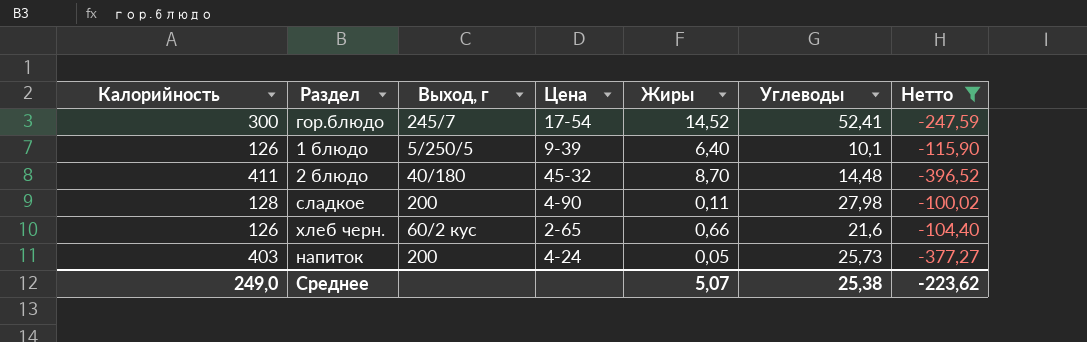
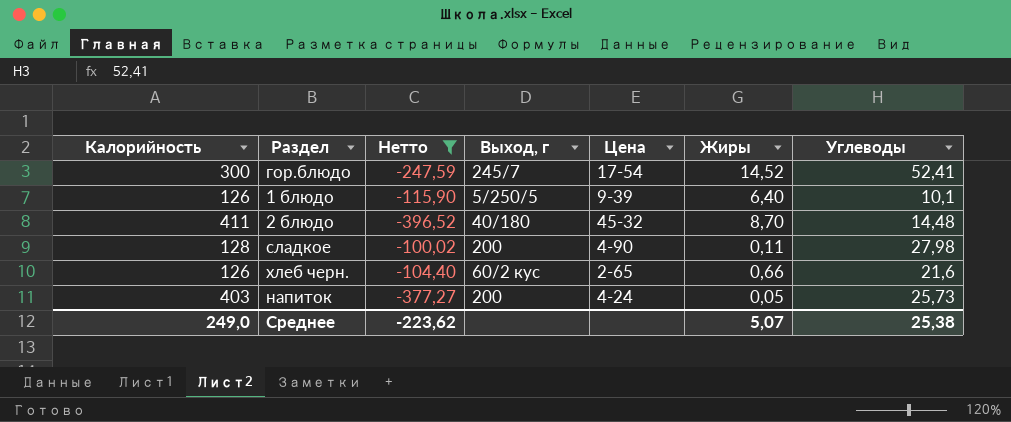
column Нетто | position: 7 -> 3

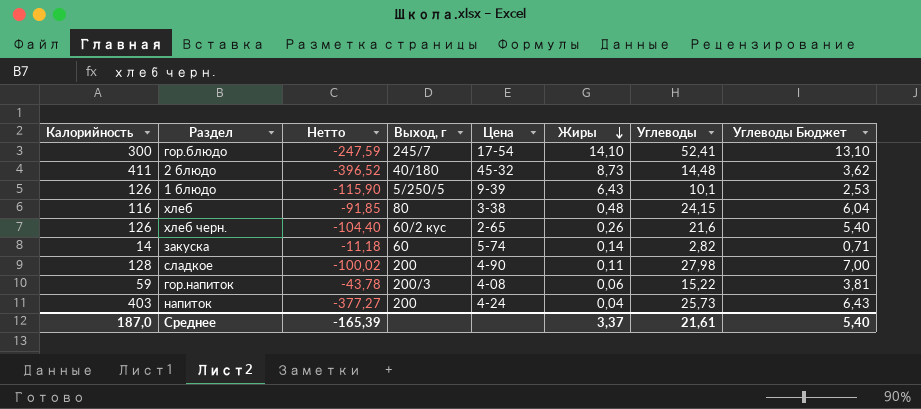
filter: Нетто <= -100,02 -> none
row order: none -> Жиры descending
column Углеводы Бюджет | formula: none -> [Углеводы] * 0,25
гор.блюдо | Жиры: 14,52 -> 14,10
2 блюдо | Жиры: 8,70 -> 8,73
1 блюдо | Жиры: 6,40 -> 6,43
хлеб черн. | Жиры: 0,66 -> 0,26
напиток | Жиры: 0,05 -> 0,04
Среднее | Калорийность: 249,0 -> 187,0
Среднее | Нетто: -223,62 -> -165,39
Среднее | Жиры: 5,07 -> 3,37
Среднее | Углеводы: 25,38 -> 21,61

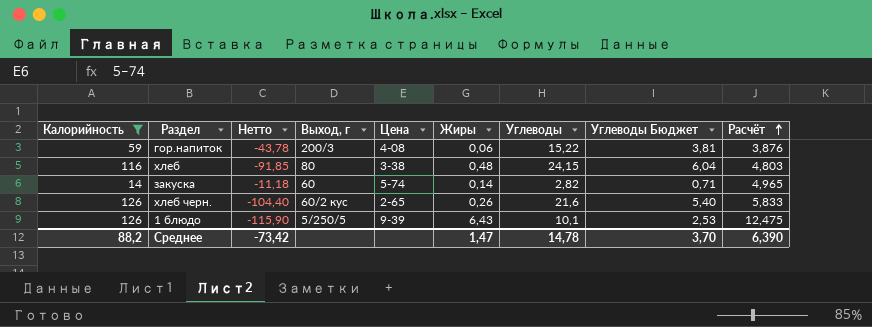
filter: none -> Калорийность <= 126
row order: Жиры descending -> Расчёт ascending
column Расчёт | formula: none -> [Калорийность] / [Углеводы]
Среднее | Калорийность: 187,0 -> 88,2
Среднее | Нетто: -165,39 -> -73,42
Среднее | Жиры: 3,37 -> 1,47
Среднее | Углеводы: 21,61 -> 14,78
Среднее | Углеводы Бюджет: 5,40 -> 3,70

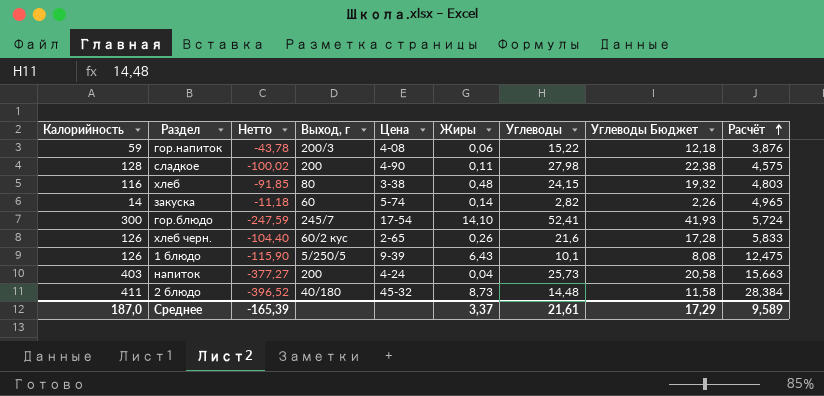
filter: Калорийность <= 126 -> none
column Углеводы Бюджет | formula: [Углеводы] * 0,25 -> [Углеводы] * 0,8
Среднее | Калорийность: 88,2 -> 187,0
Среднее | Нетто: -73,42 -> -165,39
Среднее | Жиры: 1,47 -> 3,37
Среднее | Углеводы: 14,78 -> 21,61
Среднее | Углеводы Бюджет: 3,70 -> 17,29
Среднее | Расчёт: 6,390 -> 9,589

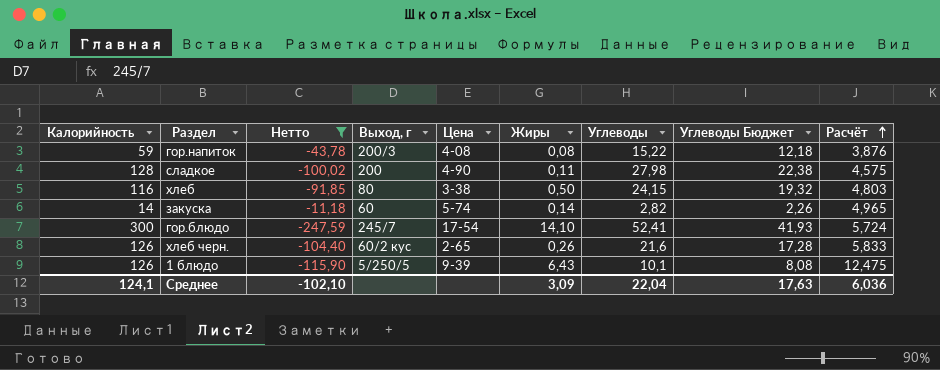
filter: none -> Нетто >= -247,59
гор.напиток | Жиры: 0,06 -> 0,08
хлеб | Жиры: 0,48 -> 0,50
Среднее | Калорийность: 187,0 -> 124,1
Среднее | Нетто: -165,39 -> -102,10
Среднее | Жиры: 3,37 -> 3,09
Среднее | Углеводы: 21,61 -> 22,04
Среднее | Углеводы Бюджет: 17,29 -> 17,63
Среднее | Расчёт: 9,589 -> 6,036

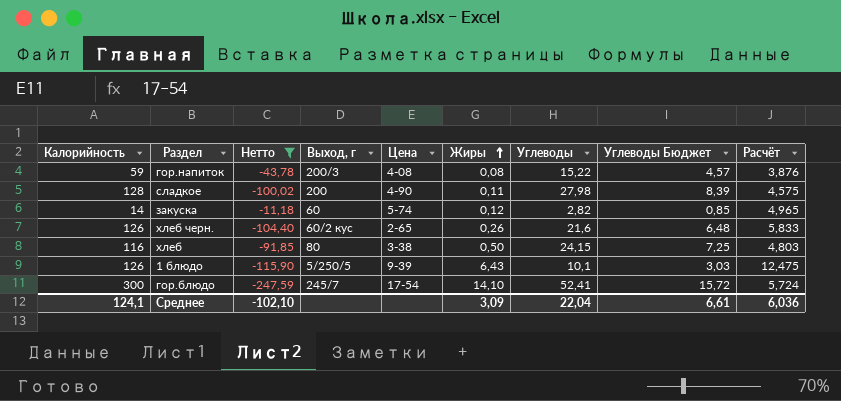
row order: Расчёт ascending -> Жиры ascending
column Углеводы Бюджет | formula: [Углеводы] * 0,8 -> [Углеводы] * 0,3
закуска | Жиры: 0,14 -> 0,12
Среднее | Углеводы Бюджет: 17,63 -> 6,61

